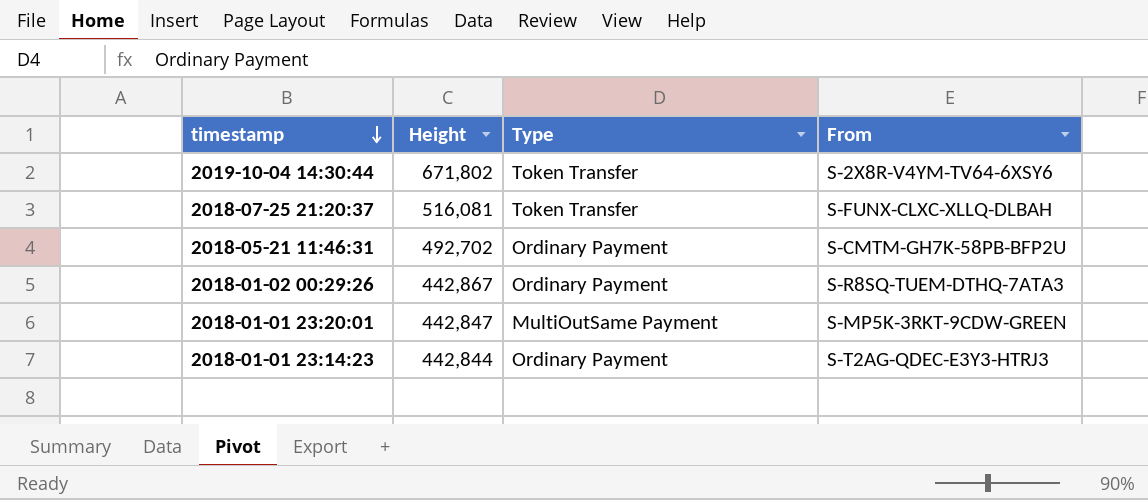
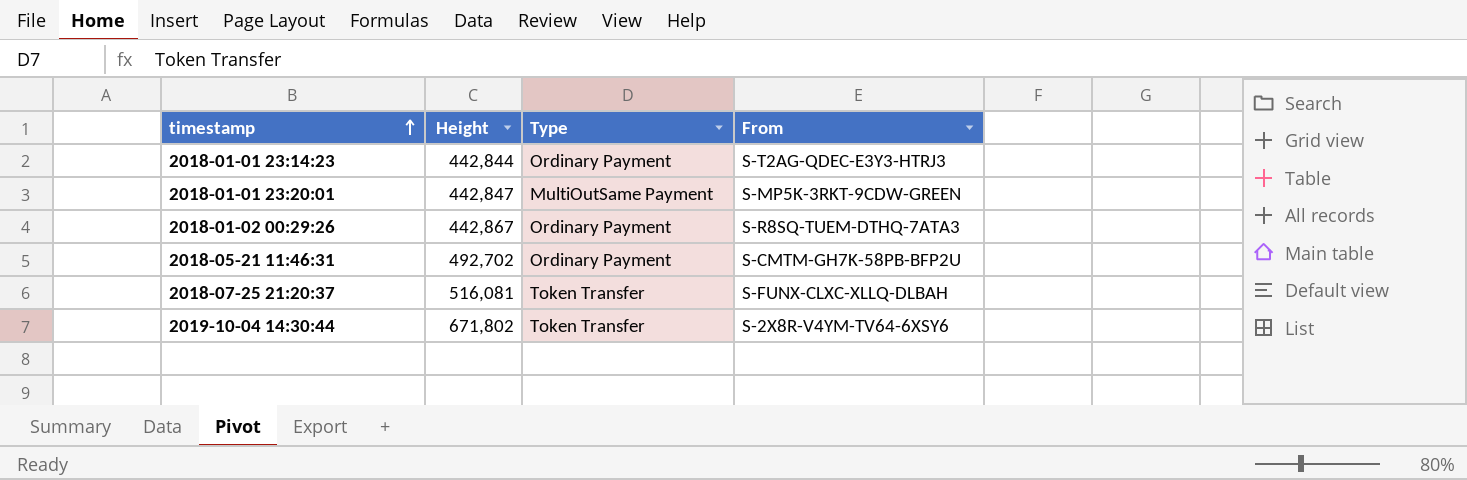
row order: timestamp descending -> timestamp ascending

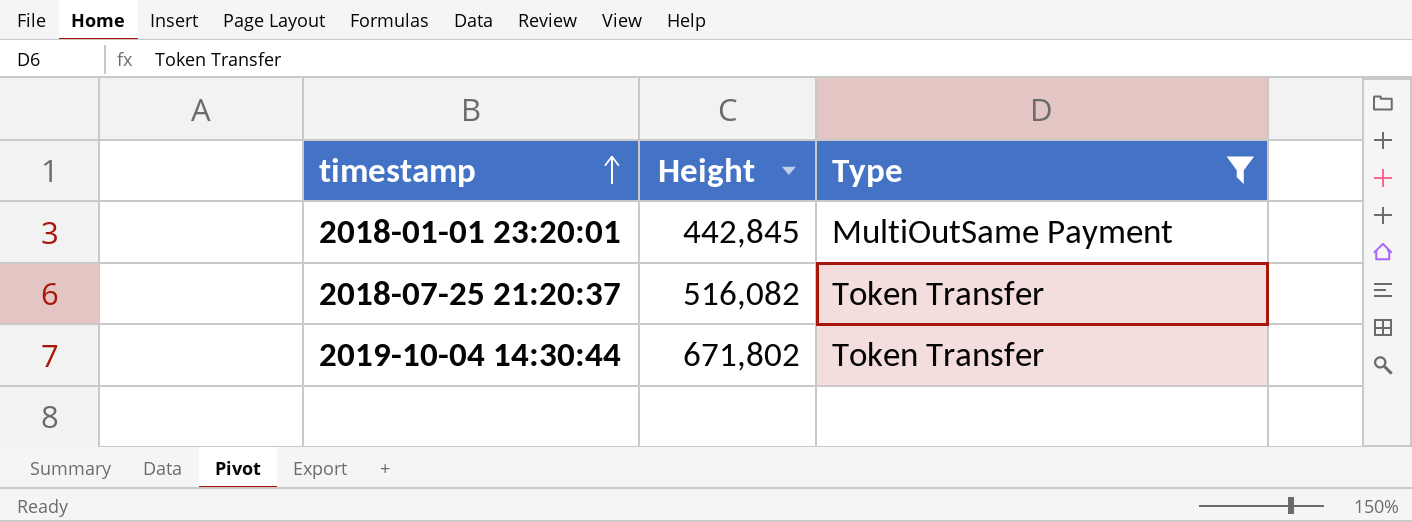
filter: none -> Type != Ordinary Payment
column From | position: 4 -> none
2018-01-01 23:20:01 | Height: 442,847 -> 442,845
2018-07-25 21:20:37 | Height: 516,081 -> 516,082

